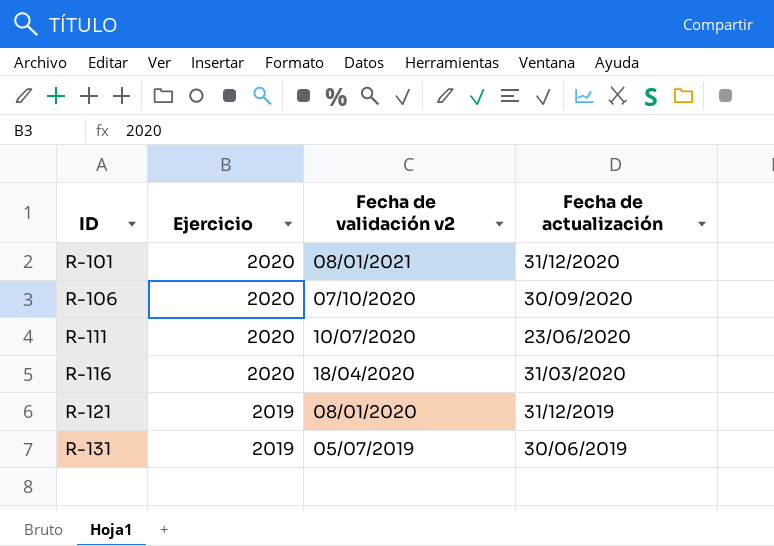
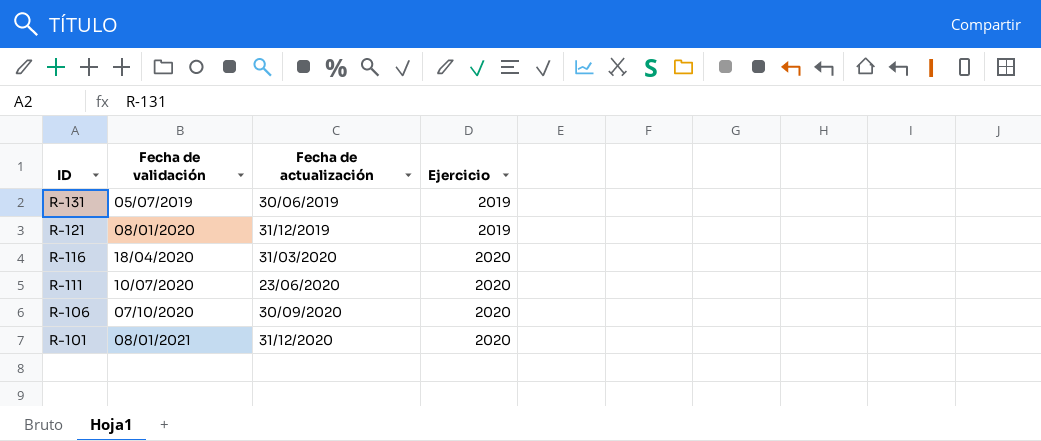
row order: ID ascending -> ID descending
column name: Fecha de validación v2 -> Fecha de validación
column Ejercicio | position: 2 -> 4

